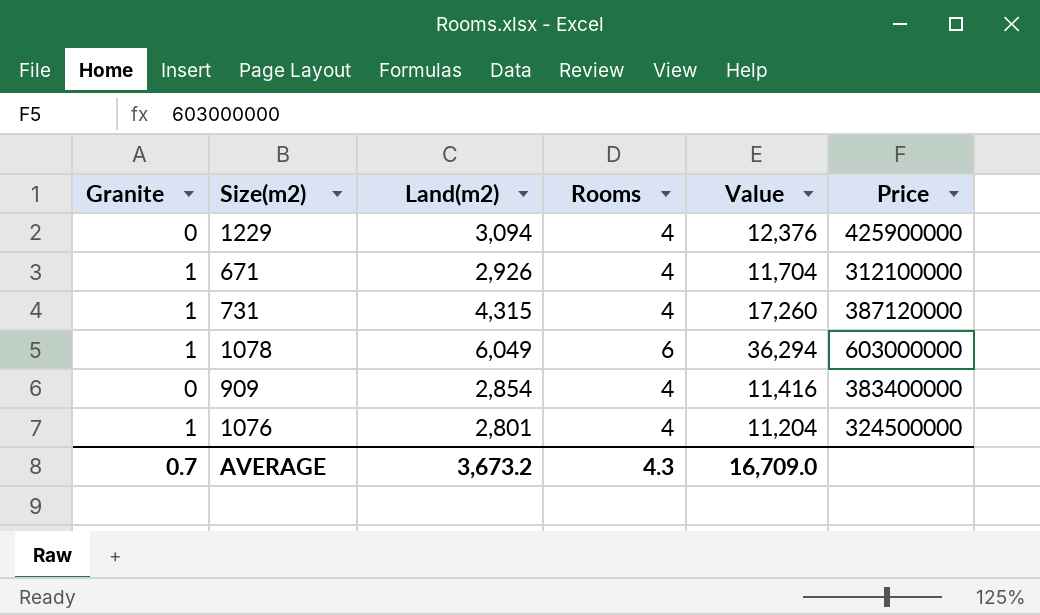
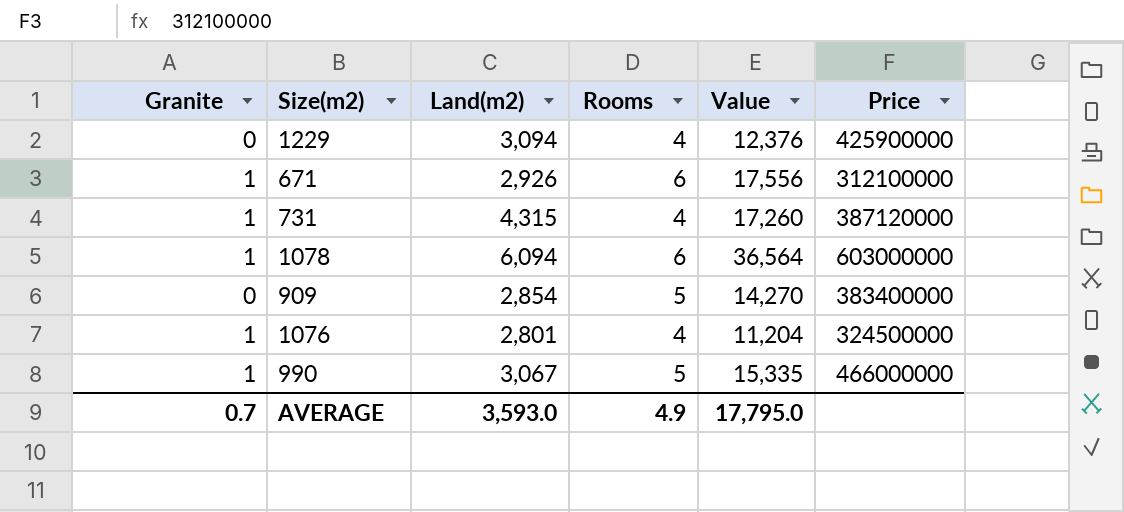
671 | Rooms: 4 -> 6
671 | Value: 11,704 -> 17,556
1078 | Land(m2): 6,049 -> 6,094
1078 | Value: 36,294 -> 36,564
909 | Rooms: 4 -> 5
909 | Value: 11,416 -> 14,270
row 990: none -> 1 | 3,067 | 5 | 15,335 | 466000000
AVERAGE | Land(m2): 3,673.2 -> 3,593.0
AVERAGE | Rooms: 4.3 -> 4.9
AVERAGE | Value: 16,709.0 -> 17,795.0

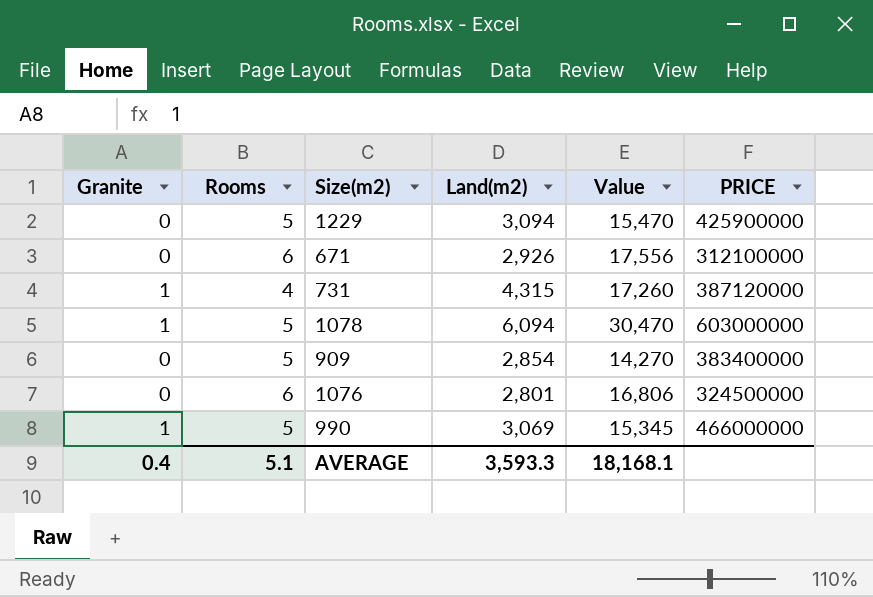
column Rooms | position: 4 -> 2
column name: Price -> PRICE
1229 | Rooms: 4 -> 5
1229 | Value: 12,376 -> 15,470
671 | Granite: 1 -> 0
1078 | Rooms: 6 -> 5
1078 | Value: 36,564 -> 30,470
1076 | Granite: 1 -> 0
1076 | Rooms: 4 -> 6
1076 | Value: 11,204 -> 16,806
990 | Land(m2): 3,067 -> 3,069
990 | Value: 15,335 -> 15,345
AVERAGE | Granite: 0.7 -> 0.4
AVERAGE | Rooms: 4.9 -> 5.1
AVERAGE | Land(m2): 3,593.0 -> 3,593.3
AVERAGE | Value: 17,795.0 -> 18,168.1

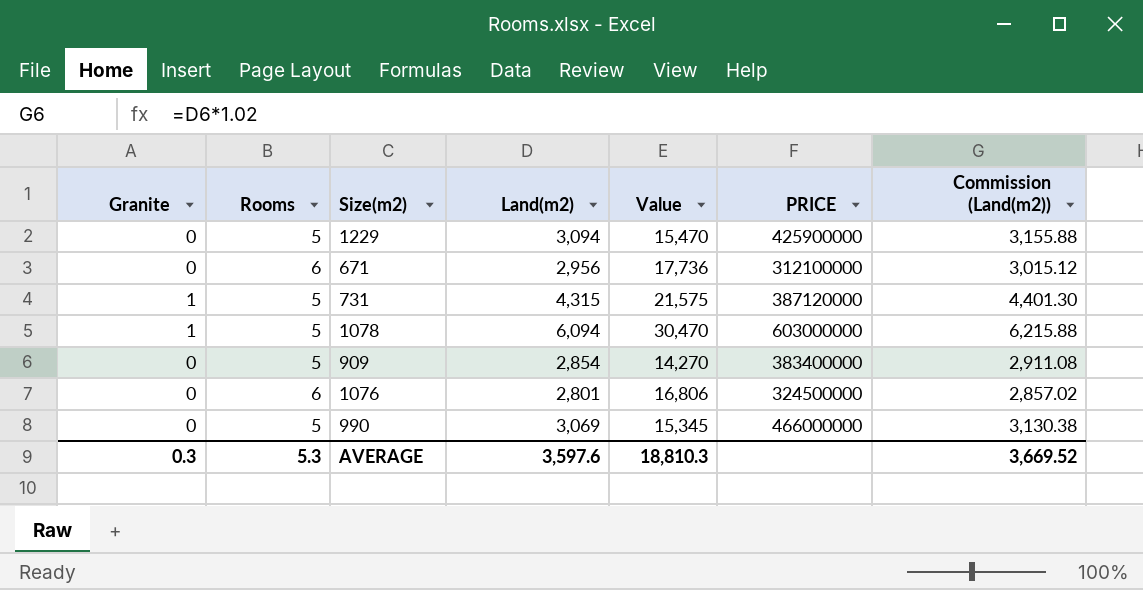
column Commission (Land(m2)) | formula: none -> [Land(m2)] * 1.02
671 | Land(m2): 2,926 -> 2,956
671 | Value: 17,556 -> 17,736
731 | Rooms: 4 -> 5
731 | Value: 17,260 -> 21,575
990 | Granite: 1 -> 0
AVERAGE | Granite: 0.4 -> 0.3
AVERAGE | Rooms: 5.1 -> 5.3
AVERAGE | Land(m2): 3,593.3 -> 3,597.6
AVERAGE | Value: 18,168.1 -> 18,810.3

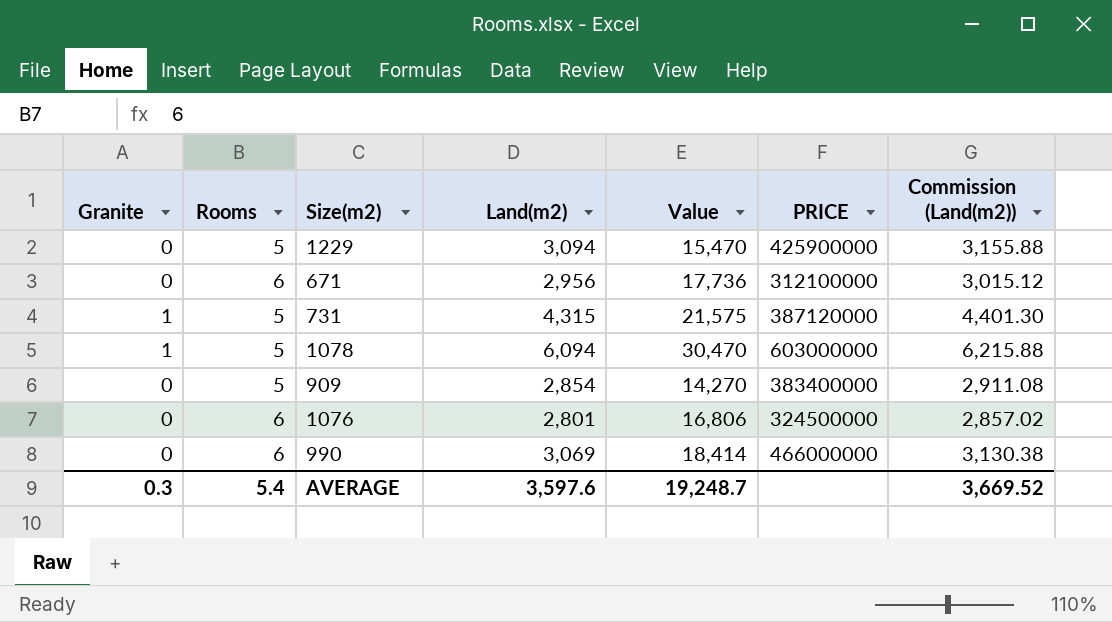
990 | Rooms: 5 -> 6
990 | Value: 15,345 -> 18,414
AVERAGE | Rooms: 5.3 -> 5.4
AVERAGE | Value: 18,810.3 -> 19,248.7

